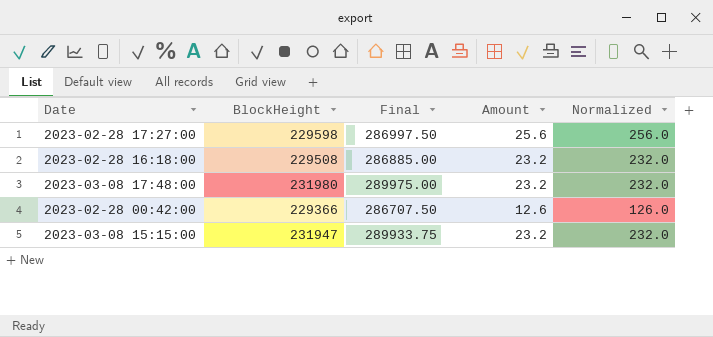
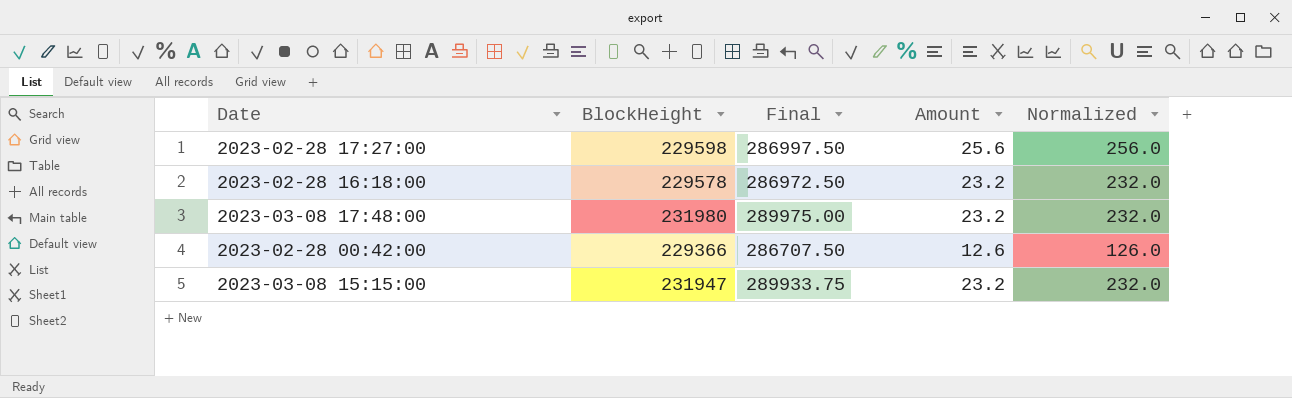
2023-02-28 16:18:00 | BlockHeight: 229508 -> 229578
2023-02-28 16:18:00 | Final: 286885.00 -> 286972.50

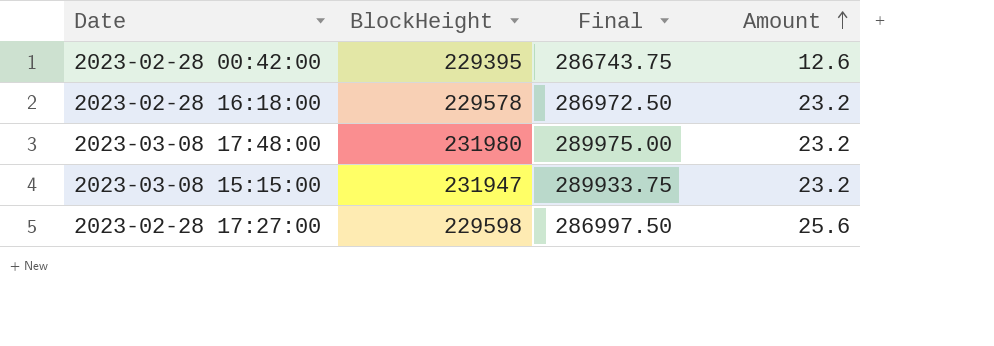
row order: none -> Amount ascending
column Normalized | formula: [Amount] * 10 -> none
2023-02-28 00:42:00 | BlockHeight: 229366 -> 229395
2023-02-28 00:42:00 | Final: 286707.50 -> 286743.75

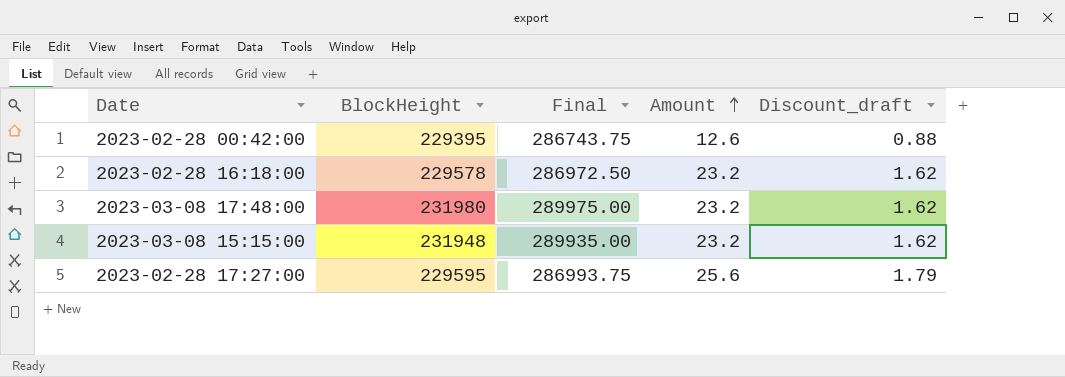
column Discount_draft | formula: none -> [Amount] * 0.07
2023-03-08 15:15:00 | BlockHeight: 231947 -> 231948
2023-03-08 15:15:00 | Final: 289933.75 -> 289935.00
2023-02-28 17:27:00 | BlockHeight: 229598 -> 229595
2023-02-28 17:27:00 | Final: 286997.50 -> 286993.75

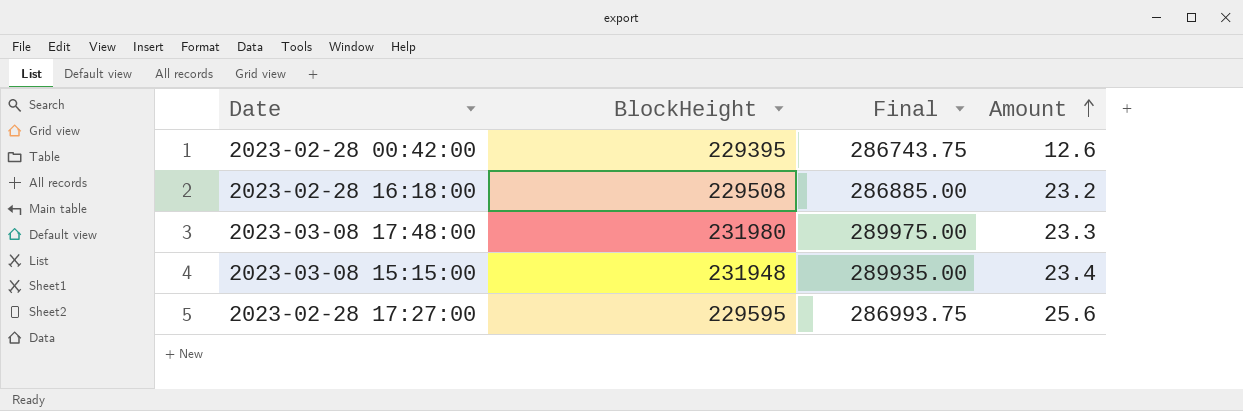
column Discount_draft | formula: [Amount] * 0.07 -> none
2023-02-28 16:18:00 | BlockHeight: 229578 -> 229508
2023-02-28 16:18:00 | Final: 286972.50 -> 286885.00
2023-03-08 17:48:00 | Amount: 23.2 -> 23.3
2023-03-08 15:15:00 | Amount: 23.2 -> 23.4

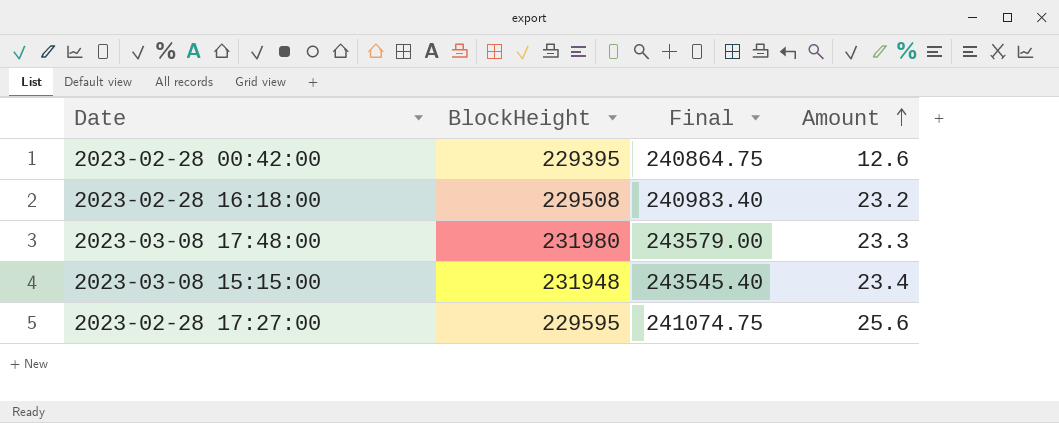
column Final | formula: [BlockHeight] * 1.25 -> [BlockHeight] * 1.05

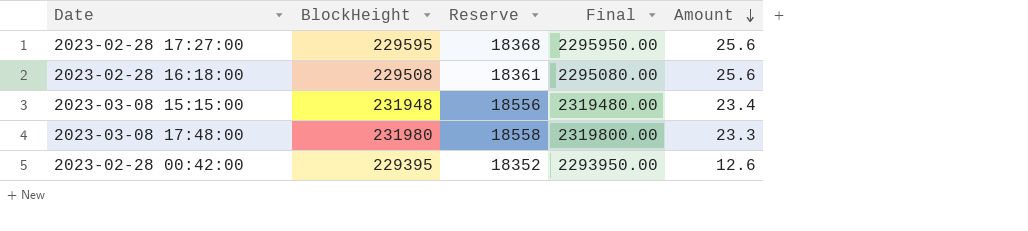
row order: Amount ascending -> Amount descending
column Reserve | formula: none -> [BlockHeight] * 0.08
column Final | formula: [BlockHeight] * 1.05 -> [BlockHeight] * 10
2023-02-28 16:18:00 | Amount: 23.2 -> 25.6

